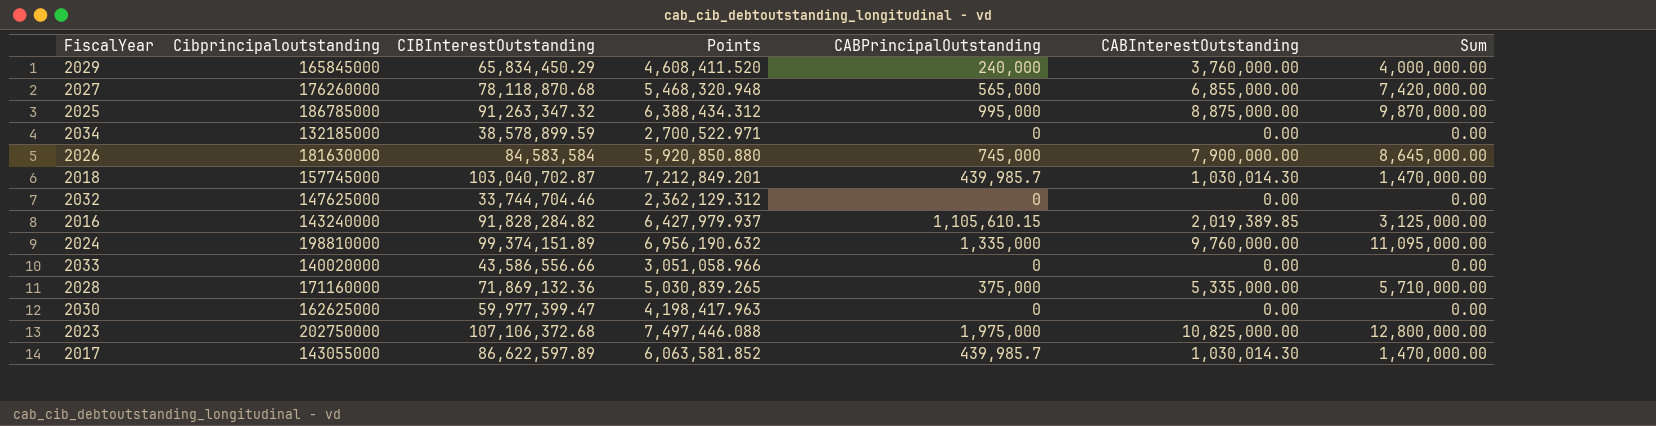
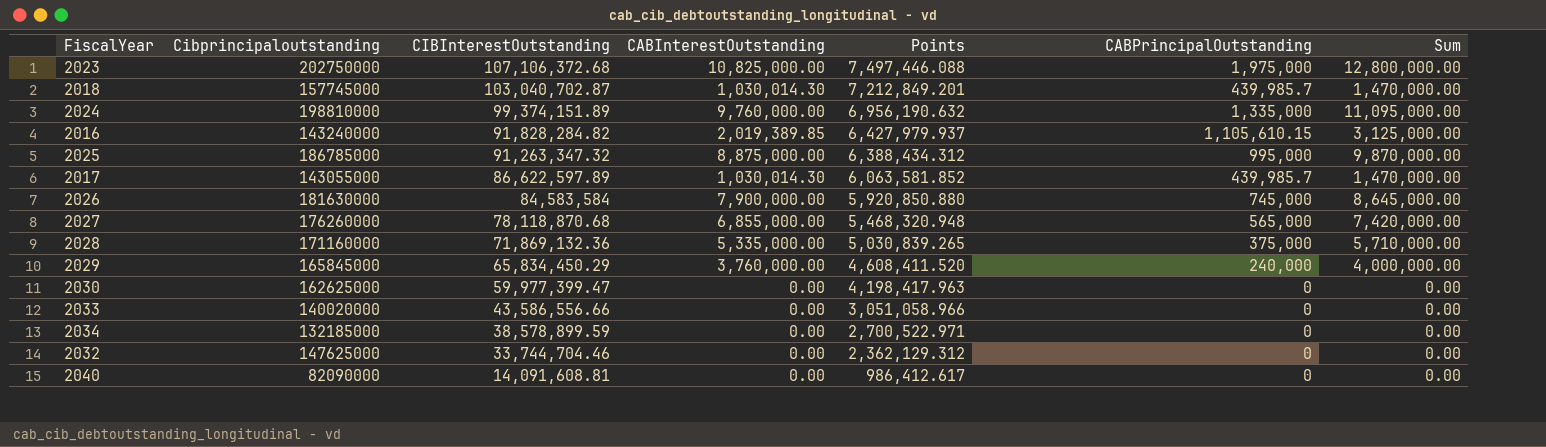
row order: none -> CIBInterestOutstanding descending
column CABInterestOutstanding | position: 6 -> 4
row 2040: none -> 82090000 | 14,091,608.81 | 0.00 | 986,412.617 | 0 | 0.00

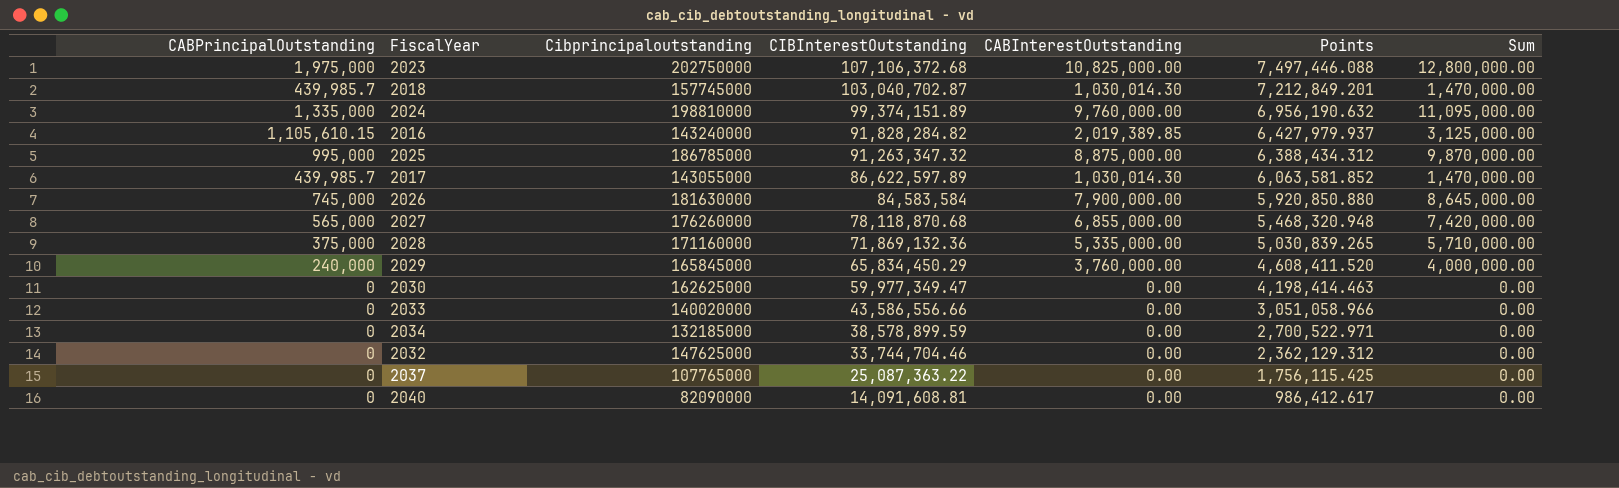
column CABPrincipalOutstanding | position: 6 -> 1
2030 | CIBInterestOutstanding: 59,977,399.47 -> 59,977,349.47
2030 | Points: 4,198,417.963 -> 4,198,414.463
row 2037: none -> 0 | 107765000 | 25,087,363.22 | 0.00 | 1,756,115.425 | 0.00

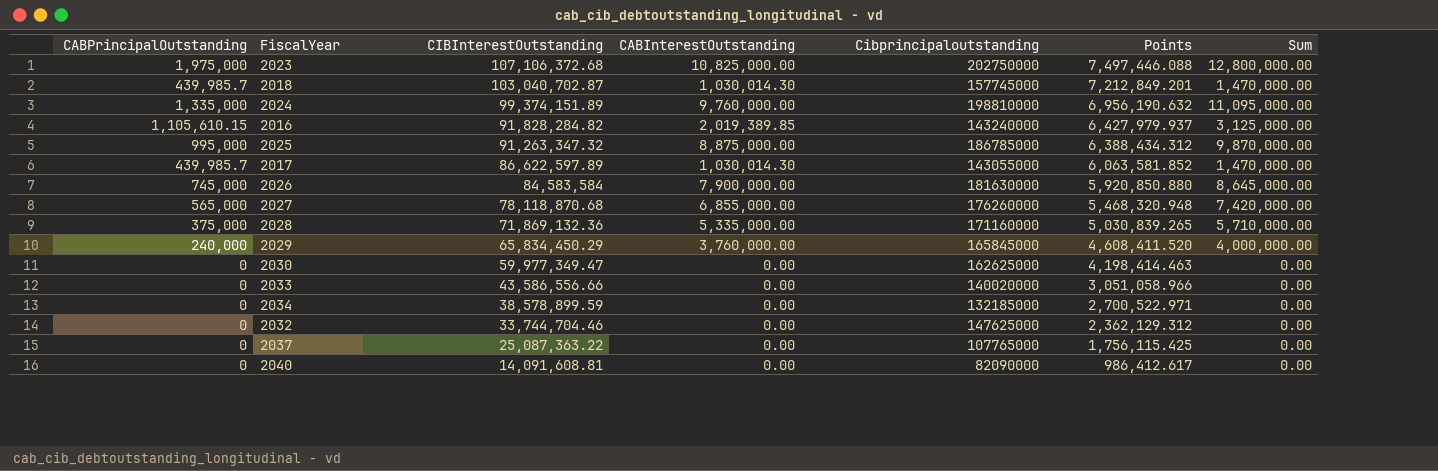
column Cibprincipaloutstanding | position: 3 -> 5

